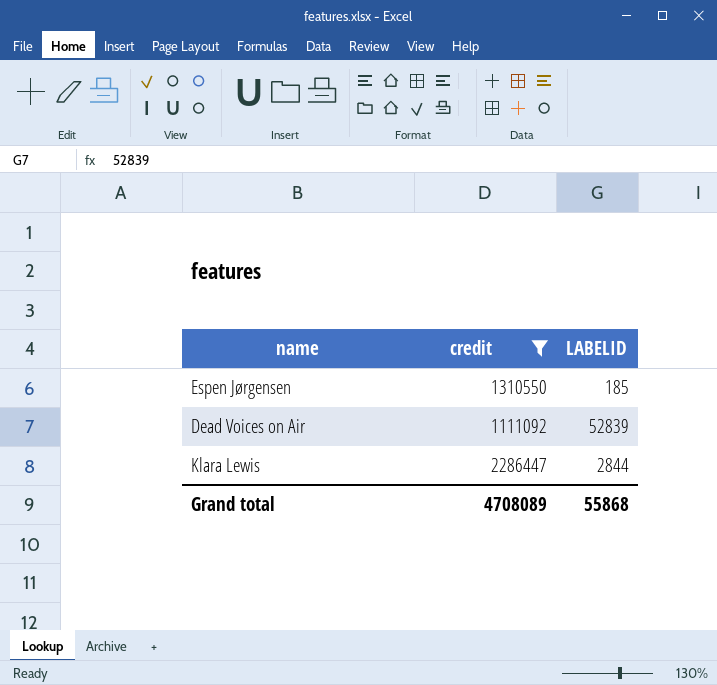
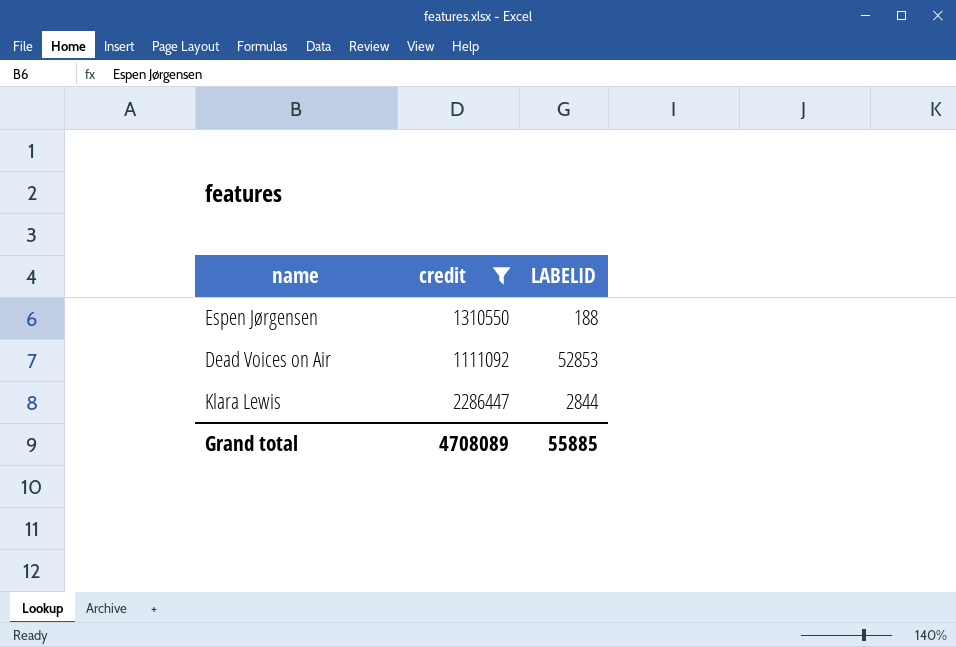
Espen Jørgensen | LABELID: 185 -> 188
Dead Voices on Air | LABELID: 52839 -> 52853
Grand total | LABELID: 55868 -> 55885

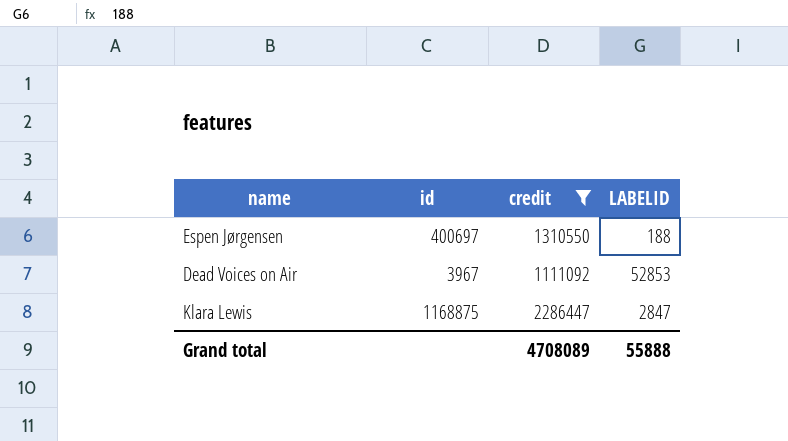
column id | position: none -> 2
Klara Lewis | LABELID: 2844 -> 2847
Grand total | LABELID: 55885 -> 55888

